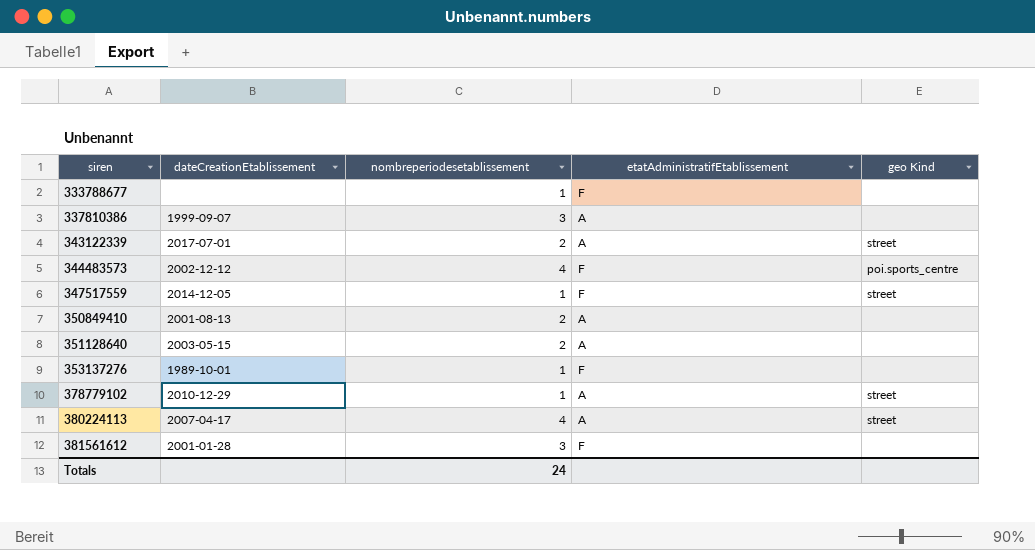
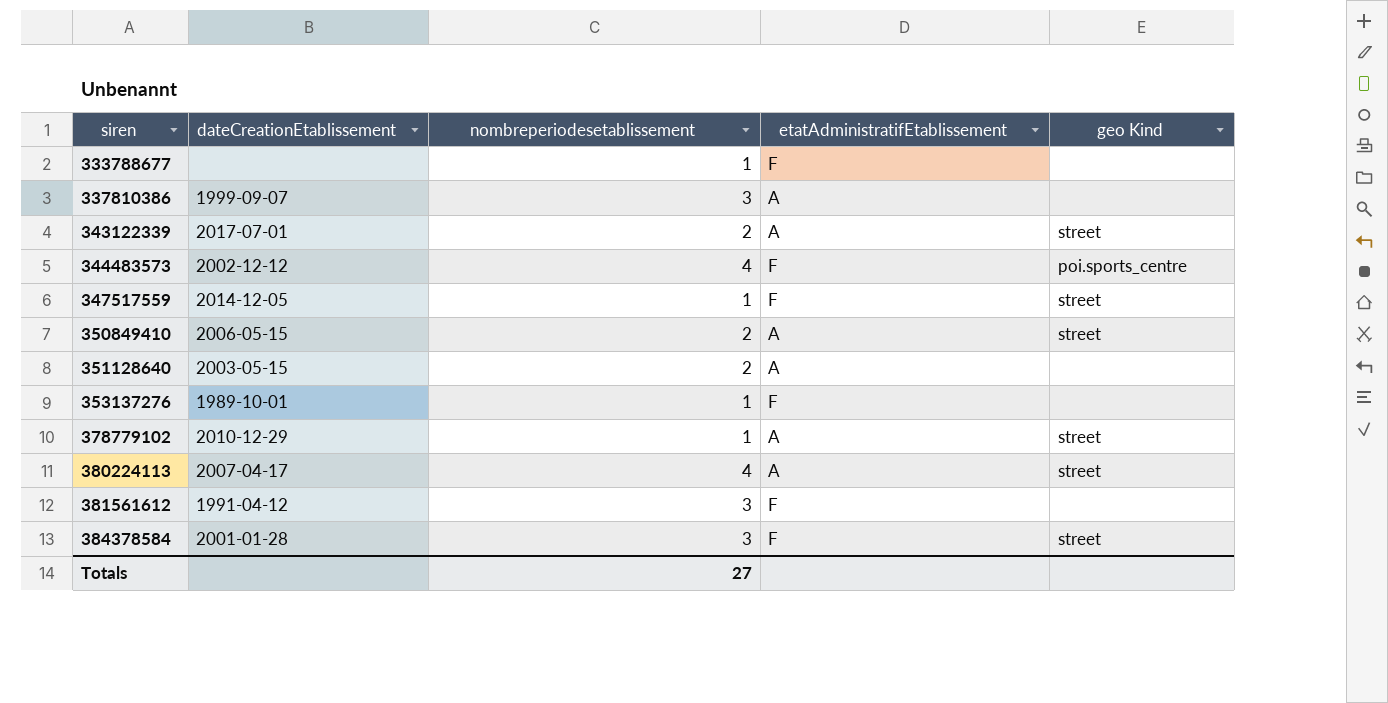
350849410 | dateCreationEtablissement: 2001-08-13 -> 2006-05-15
350849410 | geo Kind: none -> street
381561612 | dateCreationEtablissement: 2001-01-28 -> 1991-04-12
row 384378584: none -> 2001-01-28 | 3 | F | street
Totals | nombreperiodesetablissement: 24 -> 27

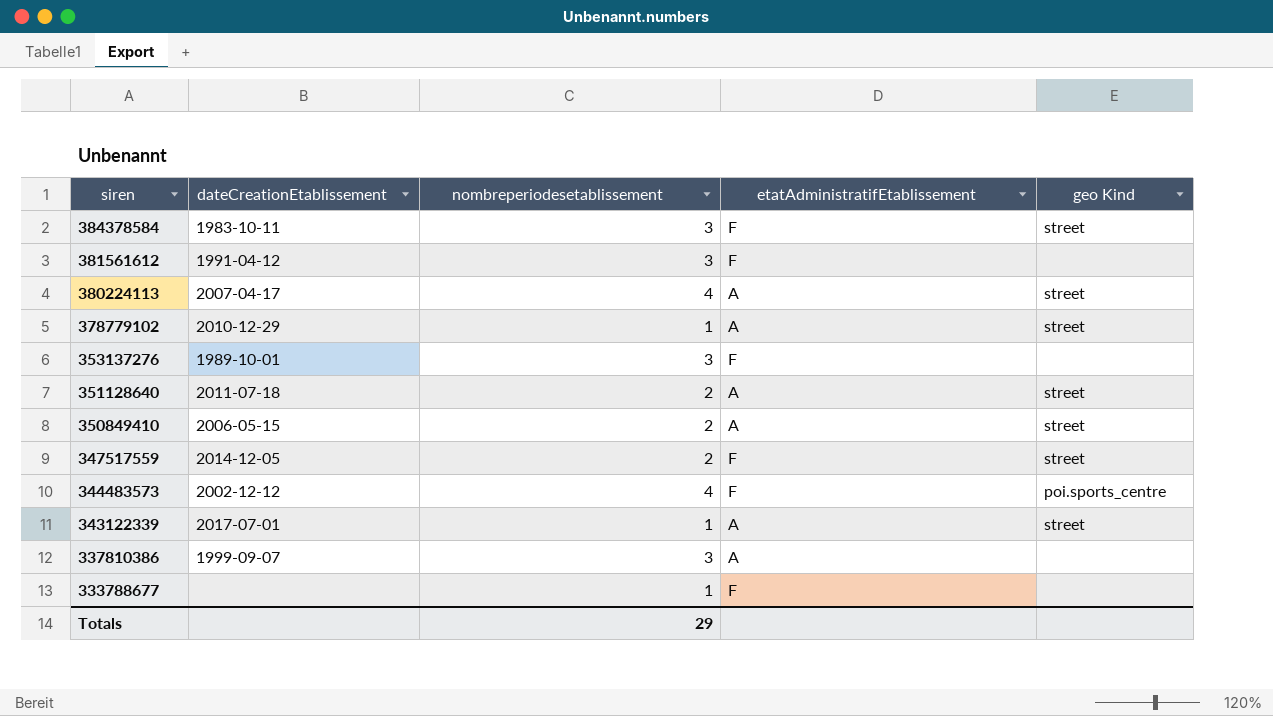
row order: siren ascending -> siren descending
384378584 | dateCreationEtablissement: 2001-01-28 -> 1983-10-11
353137276 | nombreperiodesetablissement: 1 -> 3
351128640 | dateCreationEtablissement: 2003-05-15 -> 2011-07-18
351128640 | geo Kind: none -> street
347517559 | nombreperiodesetablissement: 1 -> 2
343122339 | nombreperiodesetablissement: 2 -> 1
Totals | nombreperiodesetablissement: 27 -> 29

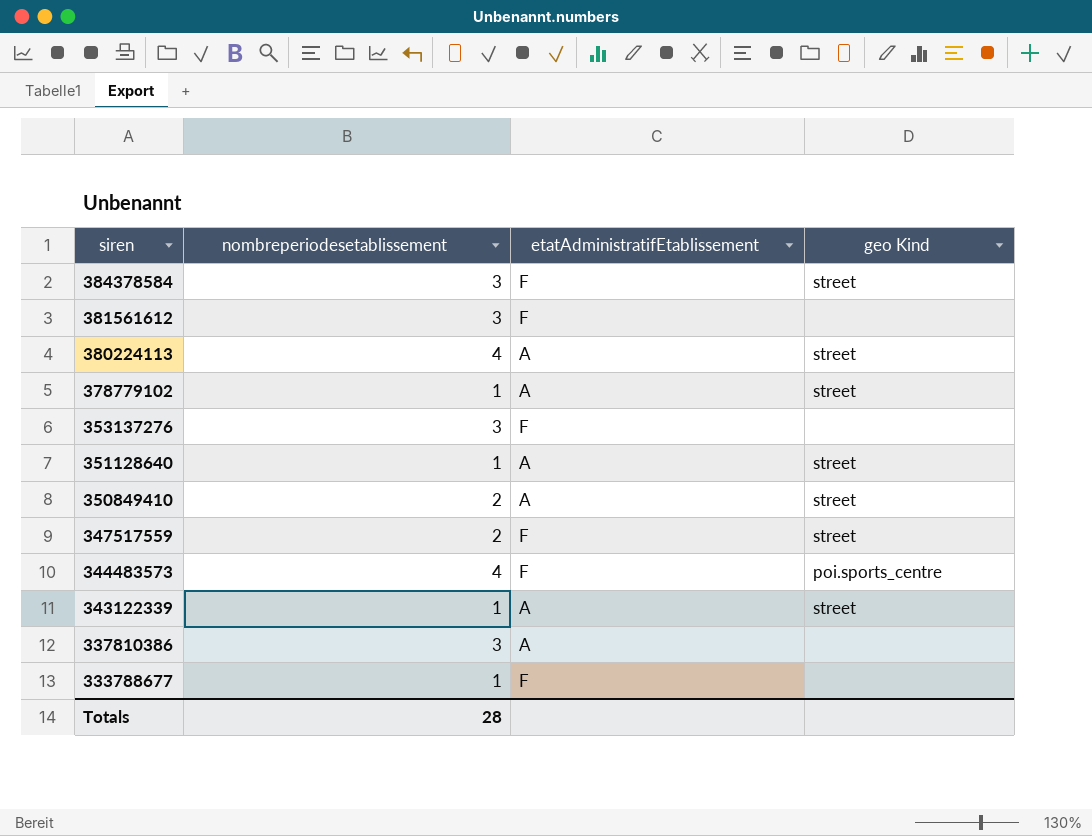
column dateCreationEtablissement | position: 2 -> none
351128640 | nombreperiodesetablissement: 2 -> 1
Totals | nombreperiodesetablissement: 29 -> 28

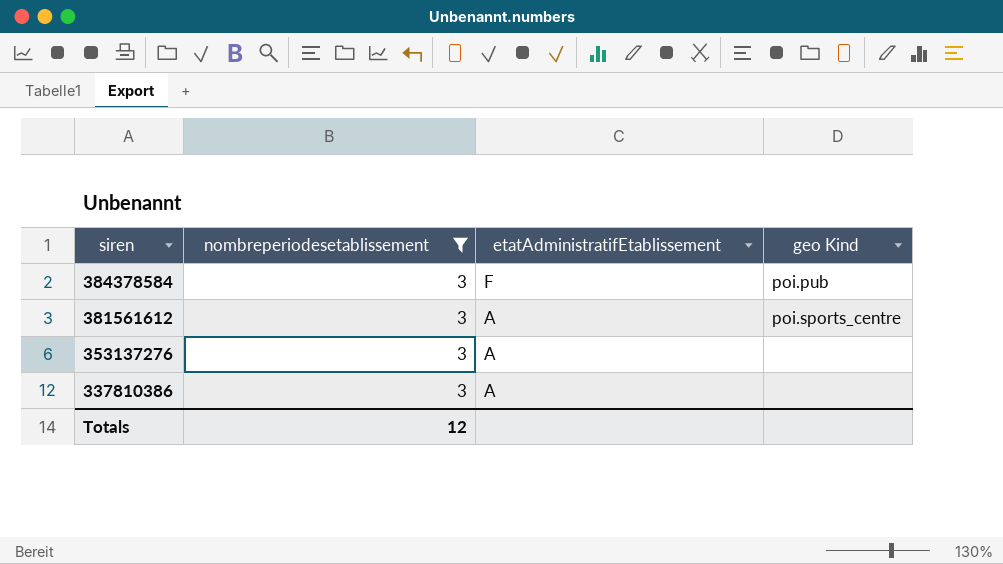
filter: none -> nombreperiodesetablissement = 3
384378584 | geo Kind: street -> poi.pub
381561612 | etatAdministratifEtablissement: F -> A
381561612 | geo Kind: none -> poi.sports_centre
353137276 | etatAdministratifEtablissement: F -> A
Totals | nombreperiodesetablissement: 28 -> 12

